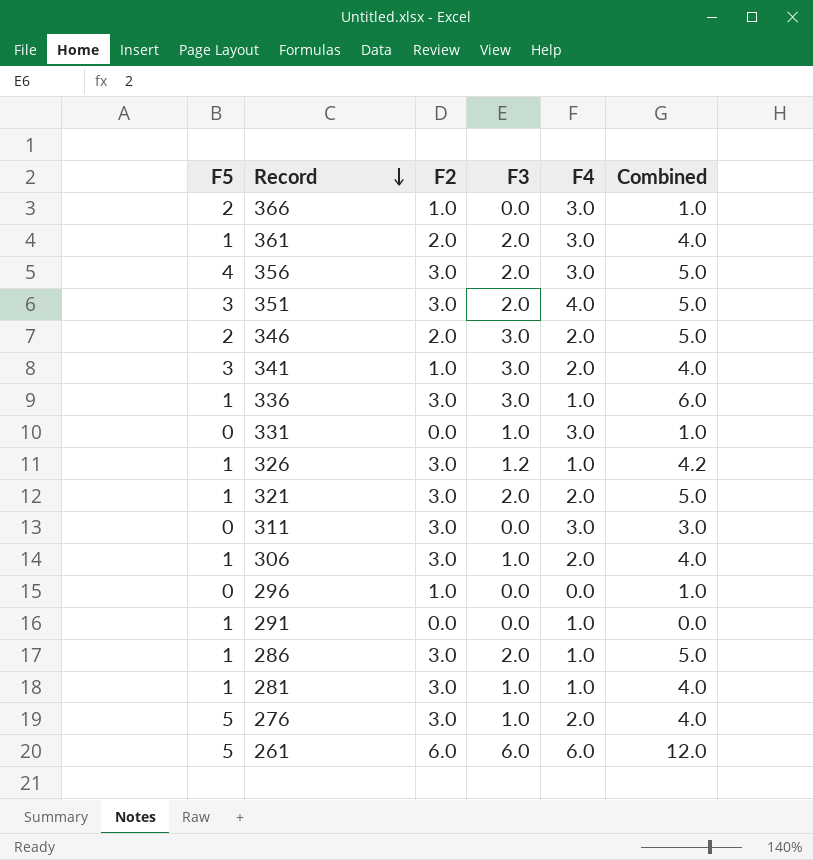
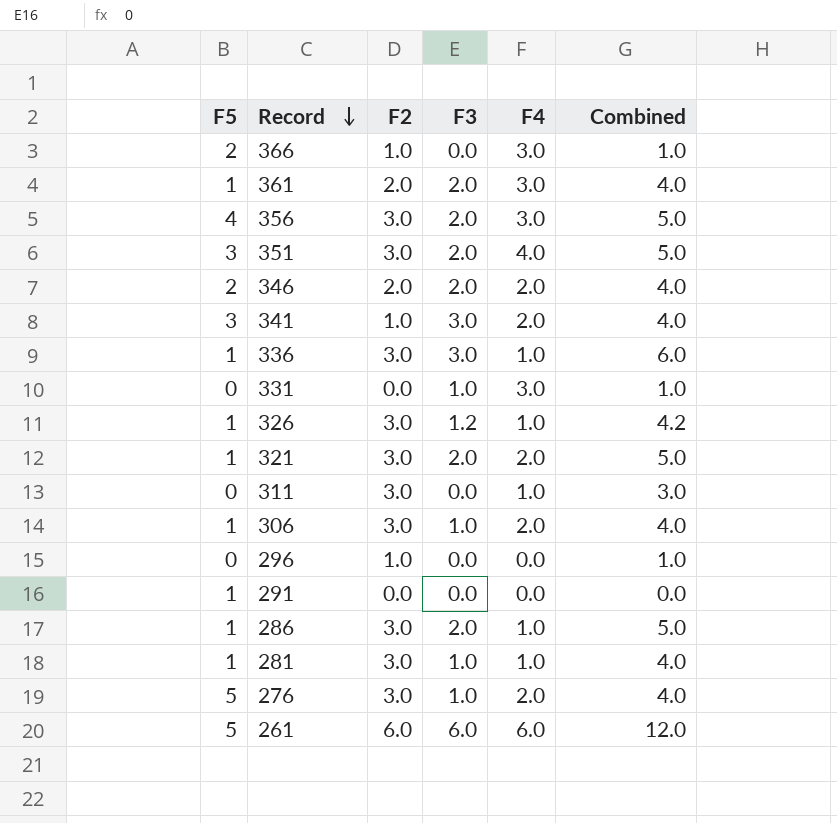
346 | F3: 3.0 -> 2.0
346 | Combined: 5.0 -> 4.0
311 | F4: 3.0 -> 1.0
291 | F4: 1.0 -> 0.0

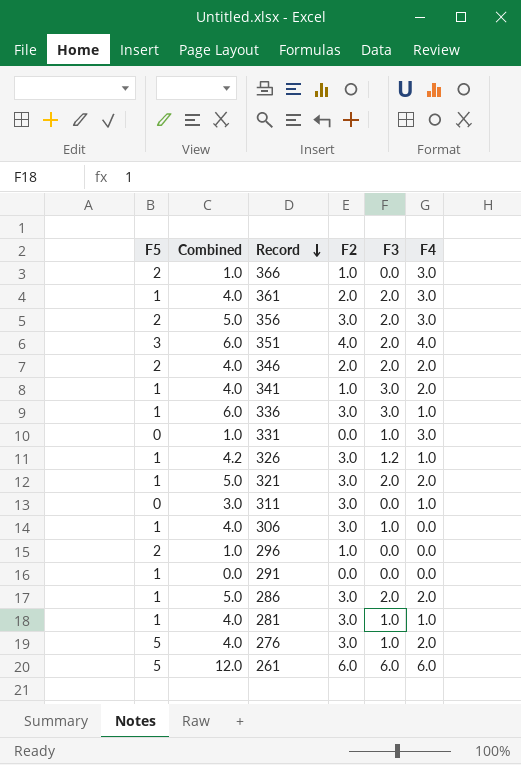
column Combined | position: 6 -> 2
356 | F5: 4 -> 2
351 | Combined: 5.0 -> 6.0
351 | F2: 3.0 -> 4.0
341 | F5: 3 -> 1
306 | F4: 2.0 -> 0.0
296 | F5: 0 -> 2
286 | F4: 1.0 -> 2.0

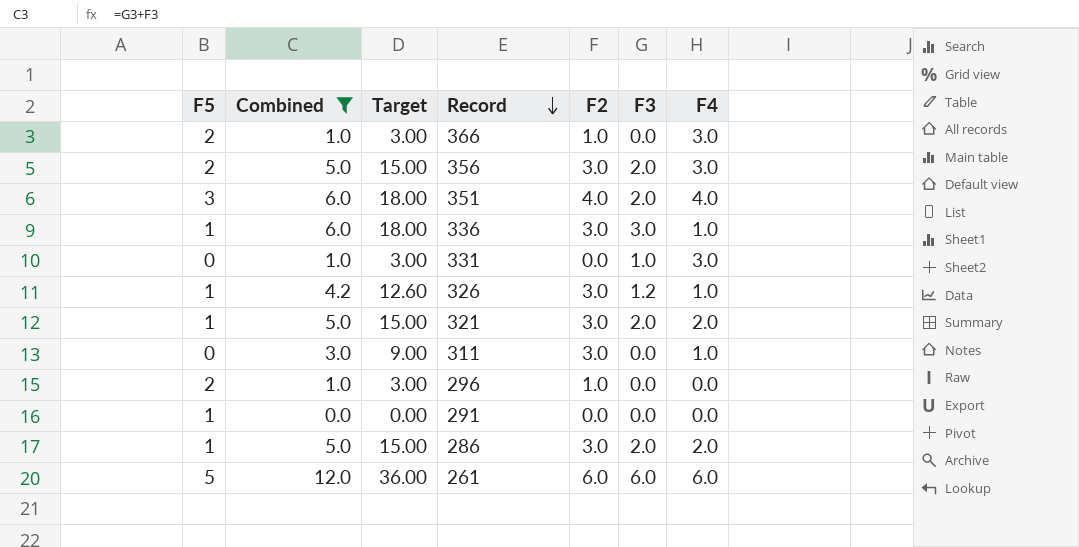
filter: none -> Combined != 4.0
column Target | formula: none -> [Combined] * 3

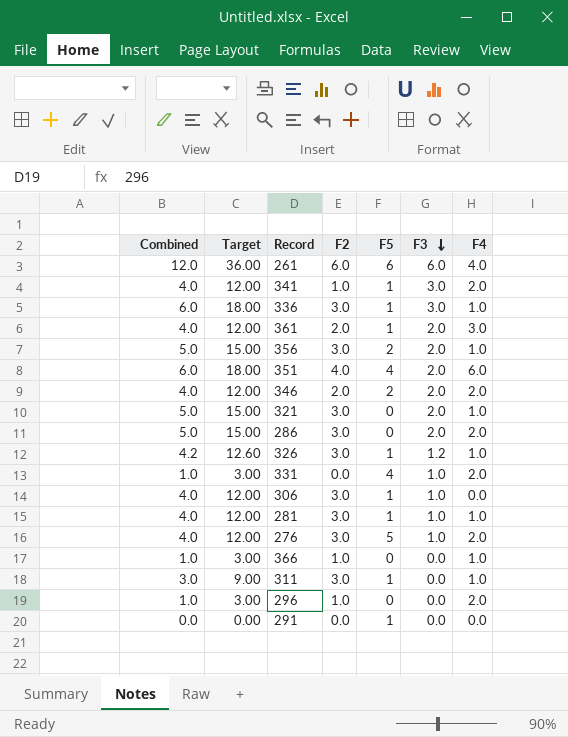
filter: Combined != 4.0 -> none
row order: Record descending -> F3 descending
column F5 | position: 1 -> 5
261 | F5: 5 -> 6
261 | F4: 6.0 -> 4.0
356 | F4: 3.0 -> 1.0
351 | F5: 3 -> 4
351 | F4: 4.0 -> 6.0
321 | F5: 1 -> 0
321 | F4: 2.0 -> 1.0
286 | F5: 1 -> 0
331 | F5: 0 -> 4
331 | F4: 3.0 -> 2.0
366 | F5: 2 -> 0
366 | F4: 3.0 -> 1.0
311 | F5: 0 -> 1
296 | F5: 2 -> 0
296 | F4: 0.0 -> 2.0

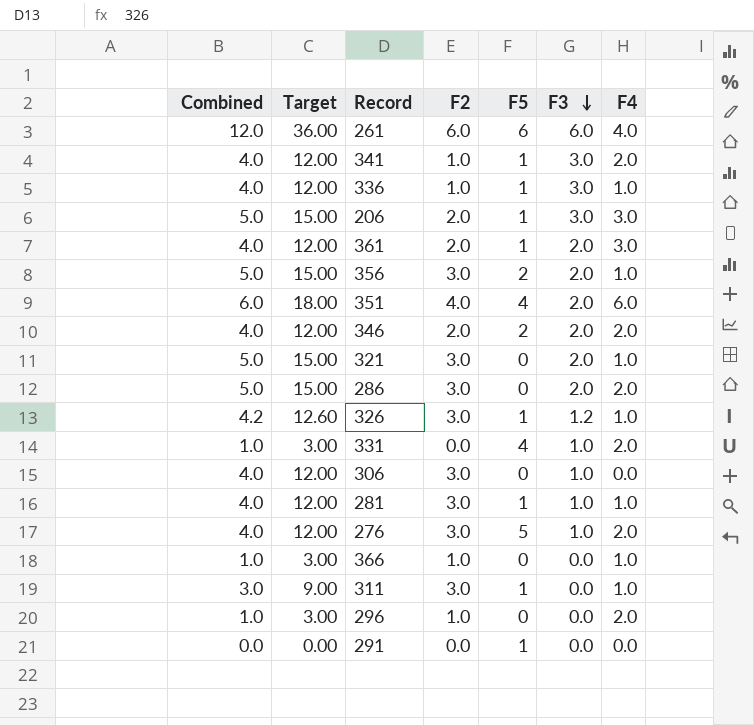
336 | Combined: 6.0 -> 4.0
336 | Target: 18.00 -> 12.00
336 | F2: 3.0 -> 1.0
row 206: none -> 5.0 | 15.00 | 2.0 | 1 | 3.0 | 3.0
306 | F5: 1 -> 0

